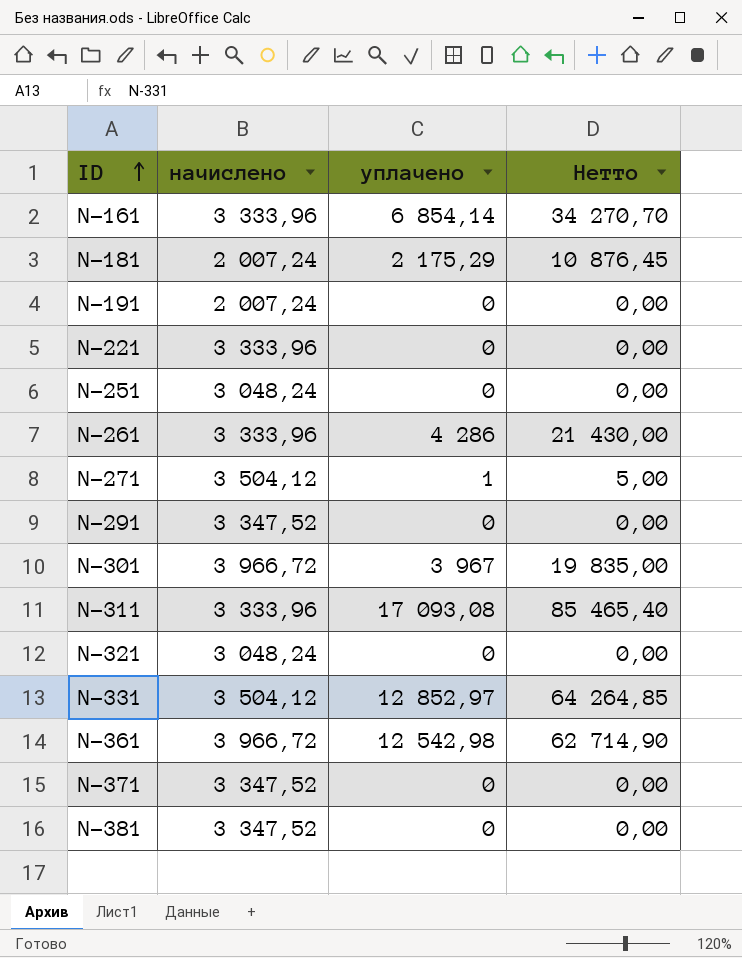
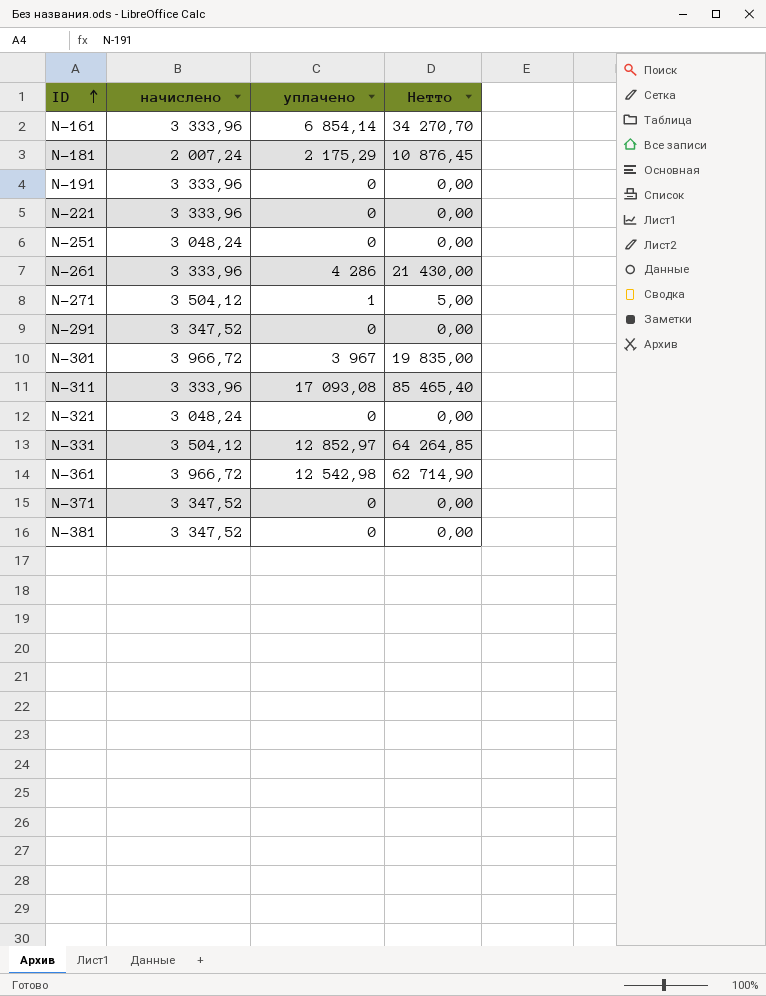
N-191 | начислено: 2 007,24 -> 3 333,96

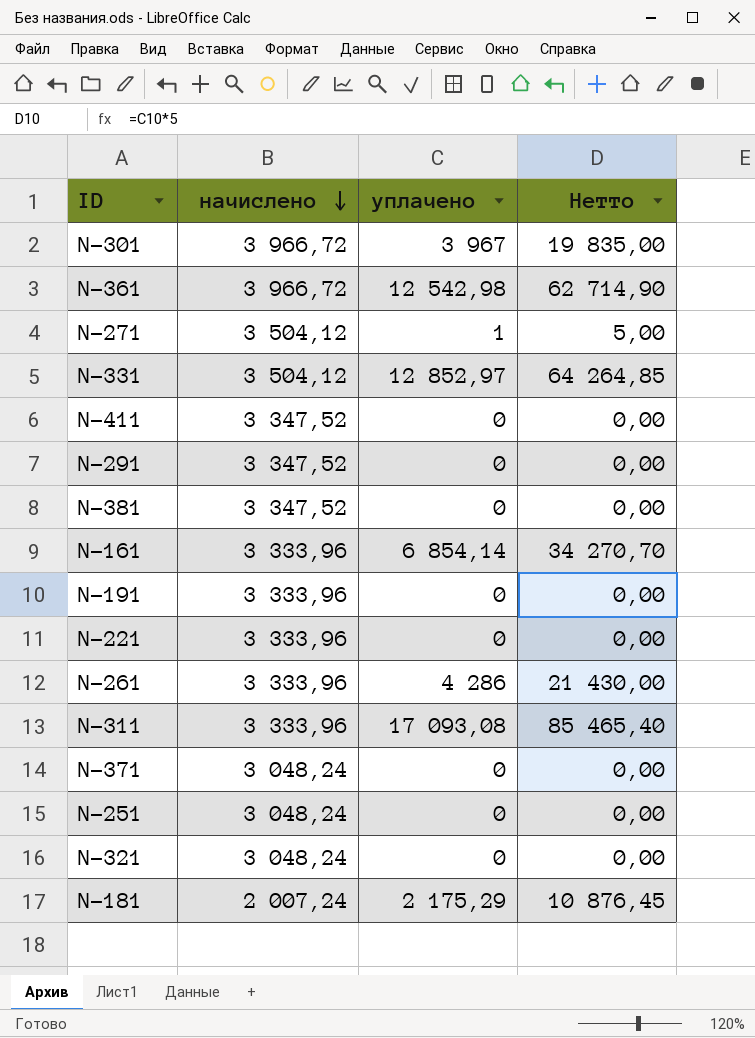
row order: ID ascending -> начислено descending
row N-411: none -> 3 347,52 | 0 | 0,00
N-371 | начислено: 3 347,52 -> 3 048,24

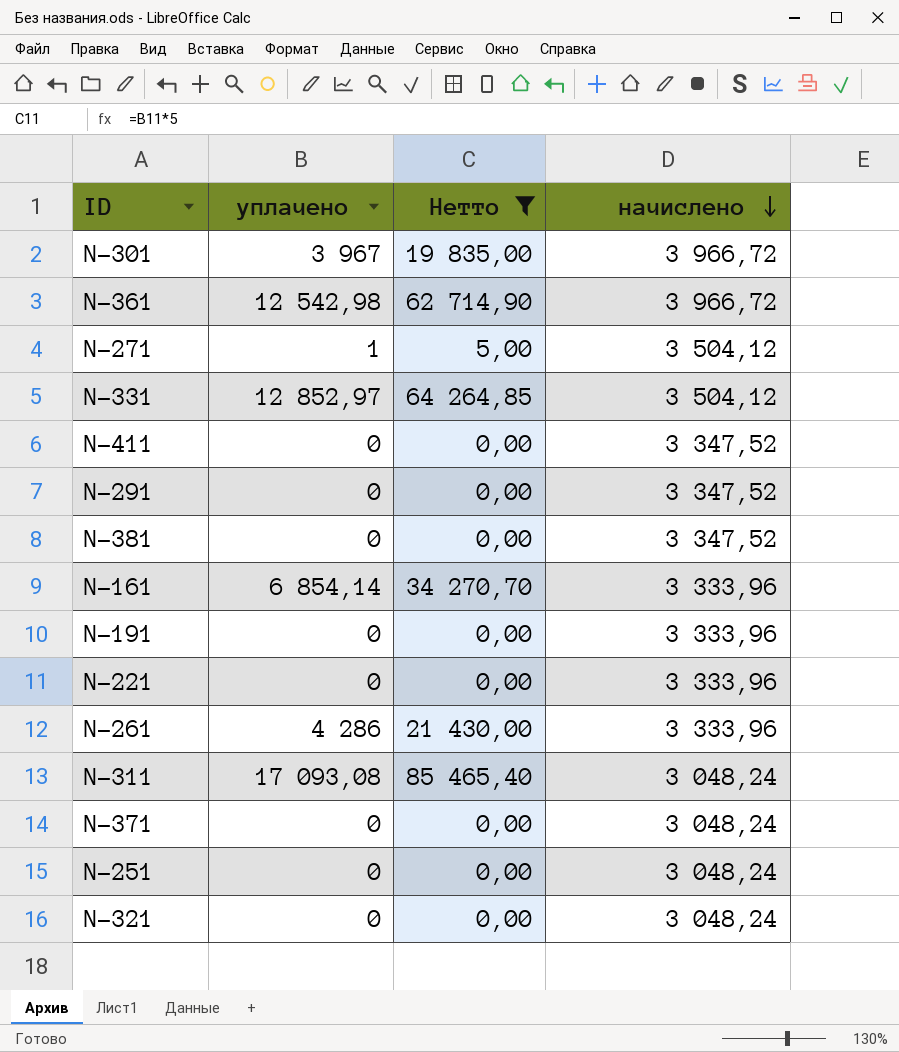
filter: none -> Нетто != 10 876,45
column начислено | position: 2 -> 4
N-311 | начислено: 3 333,96 -> 3 048,24

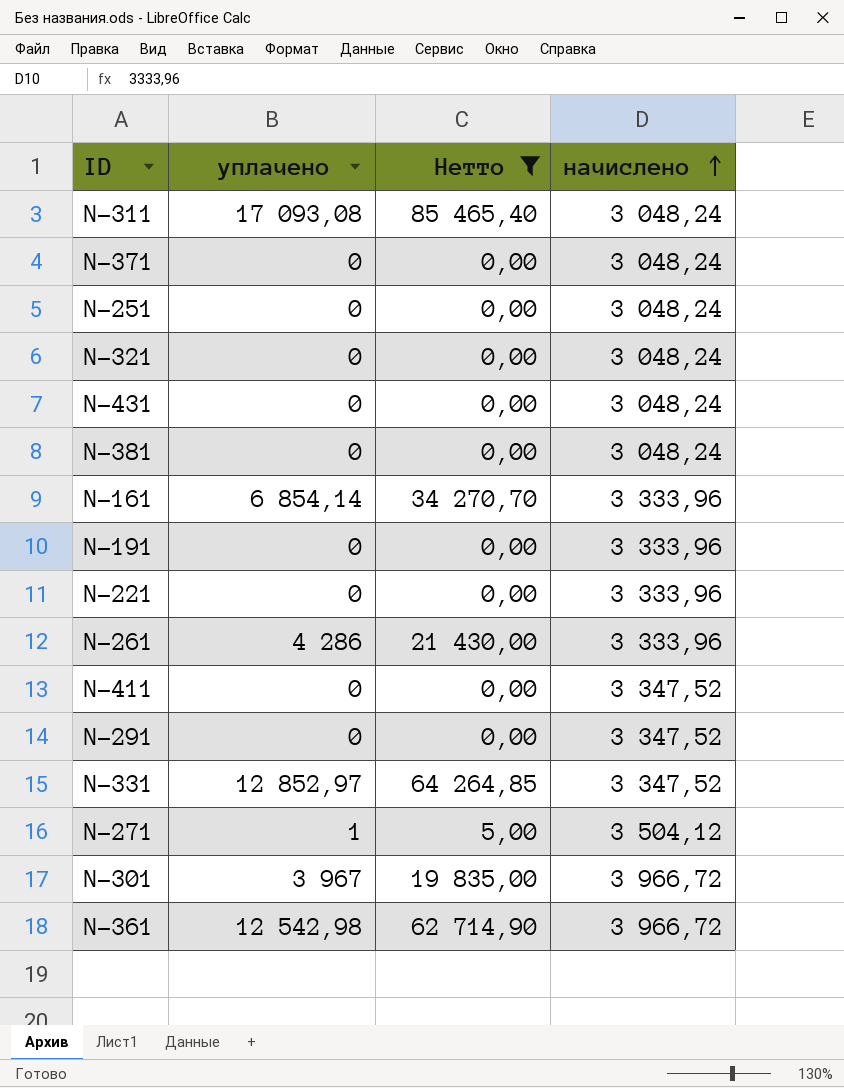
row order: начислено descending -> начислено ascending
row N-431: none -> 0 | 0,00 | 3 048,24
N-381 | начислено: 3 347,52 -> 3 048,24
N-331 | начислено: 3 504,12 -> 3 347,52

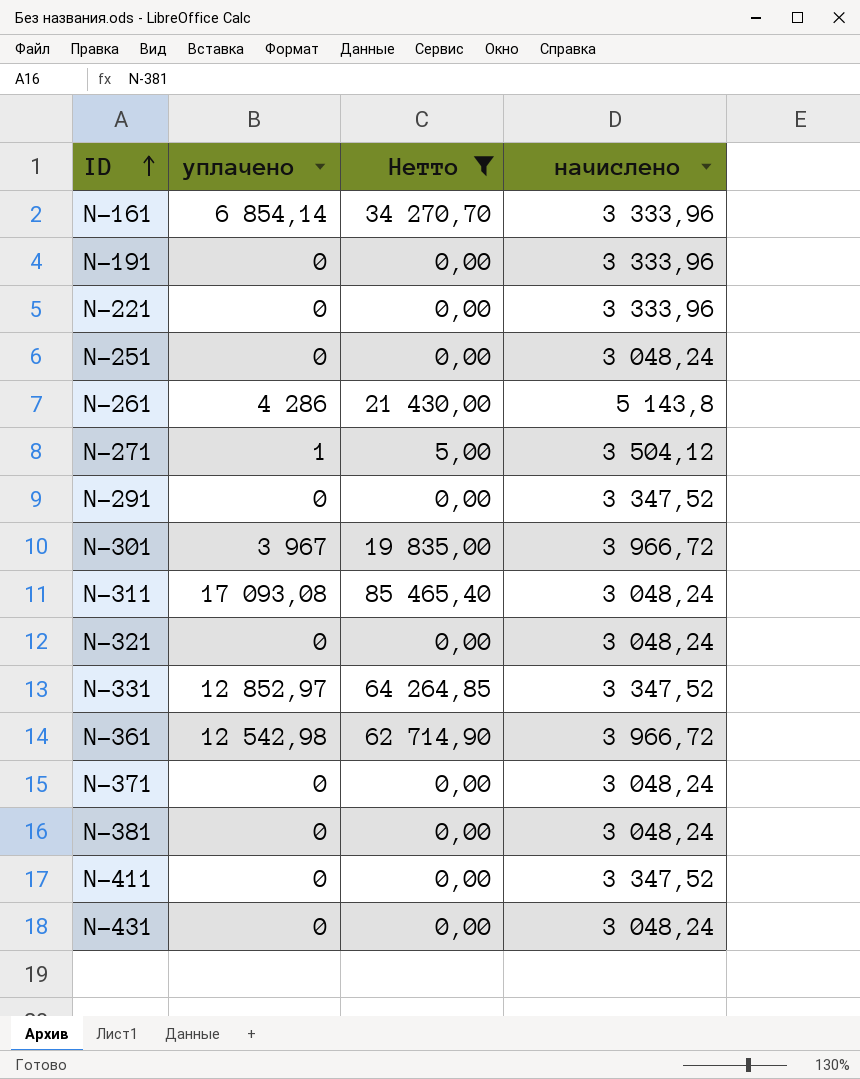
row order: начислено ascending -> ID ascending
N-261 | начислено: 3 333,96 -> 5 143,8

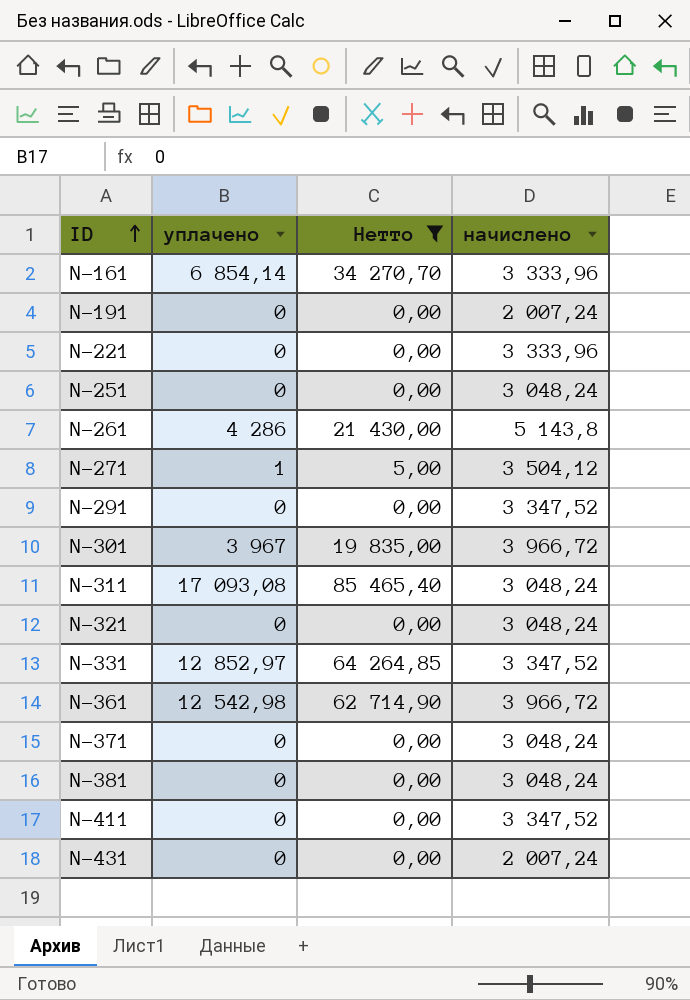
N-191 | начислено: 3 333,96 -> 2 007,24
N-431 | начислено: 3 048,24 -> 2 007,24

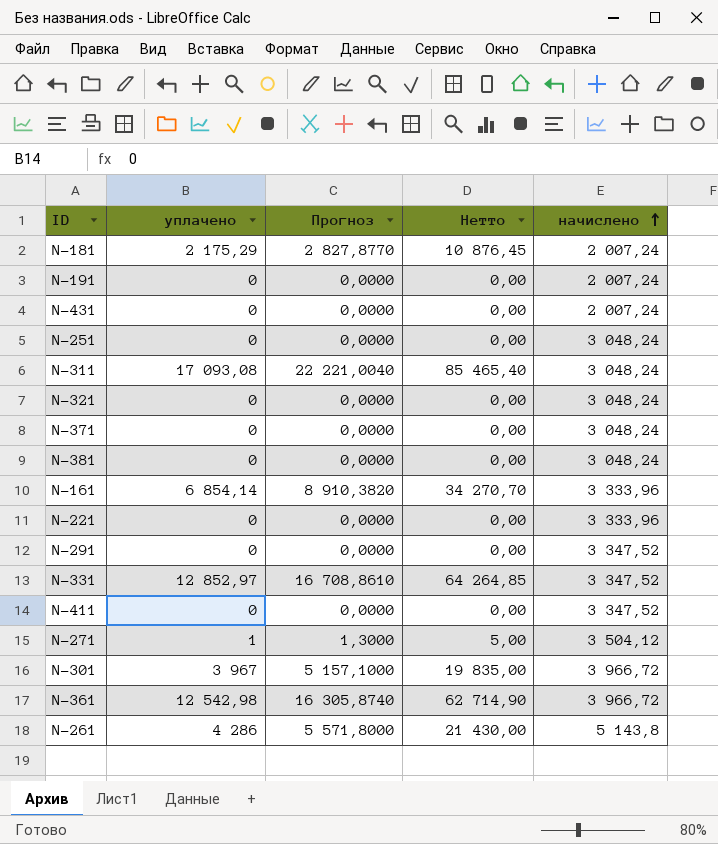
filter: Нетто != 10 876,45 -> none
row order: ID ascending -> начислено ascending
column Прогноз | formula: none -> [уплачено] * 1,3

